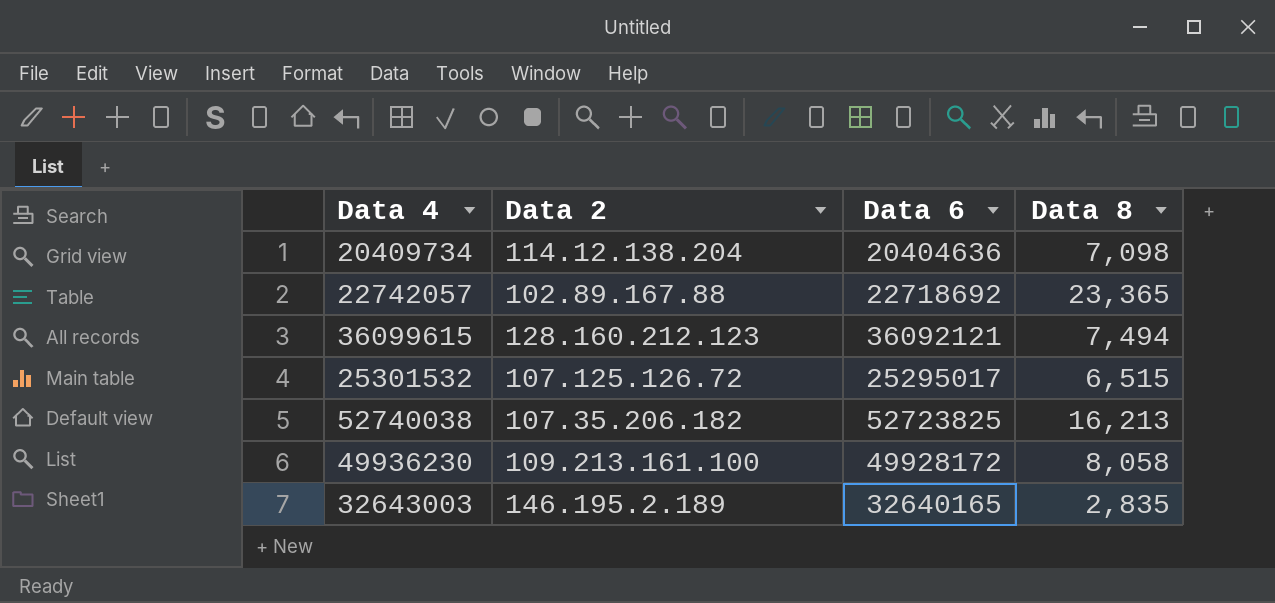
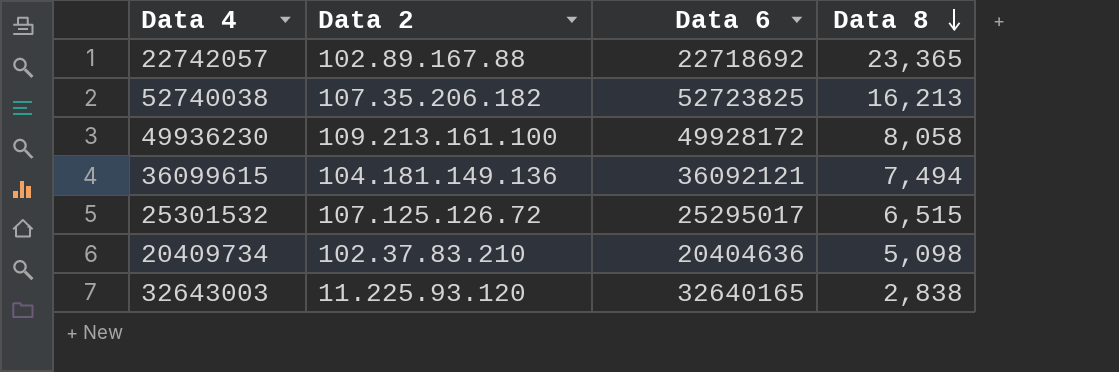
row order: none -> Data 8 descending
36099615 | Data 2: 128.160.212.123 -> 104.181.149.136
20409734 | Data 2: 114.12.138.204 -> 102.37.83.210
20409734 | Data 8: 7,098 -> 5,098
32643003 | Data 2: 146.195.2.189 -> 11.225.93.120
32643003 | Data 8: 2,835 -> 2,838

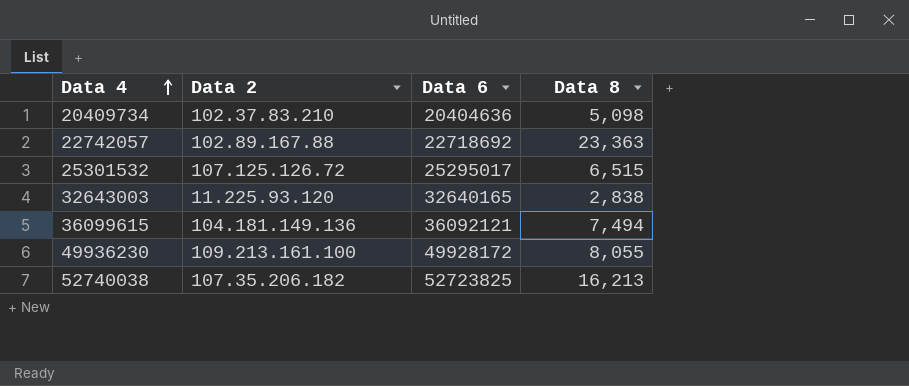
row order: Data 8 descending -> Data 4 ascending
22742057 | Data 8: 23,365 -> 23,363
49936230 | Data 8: 8,058 -> 8,055

